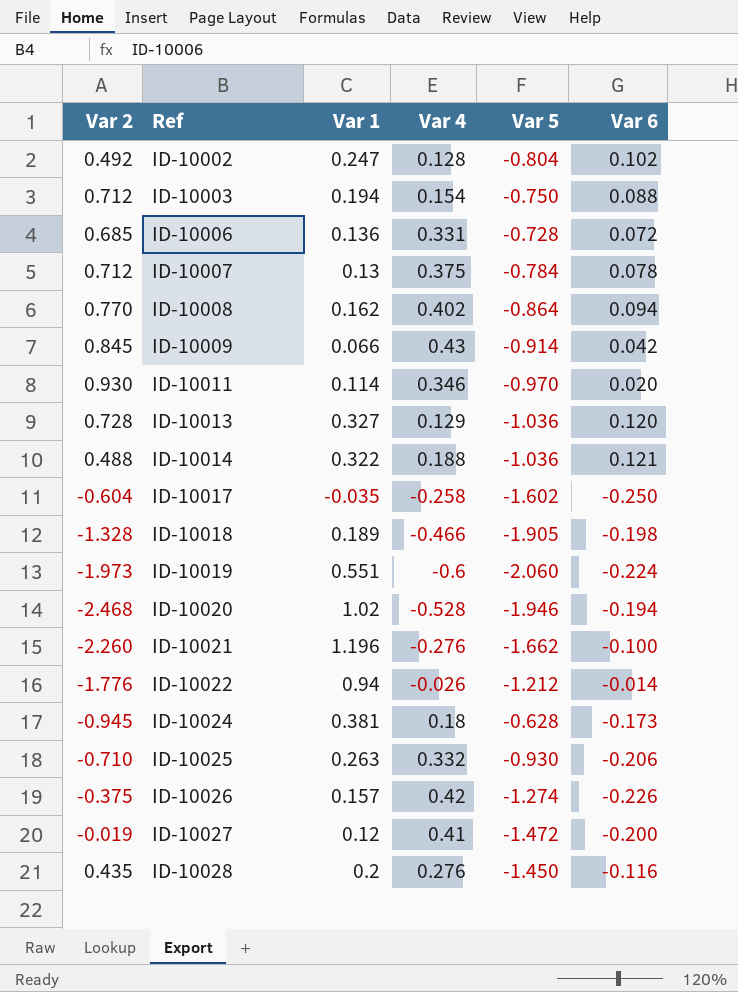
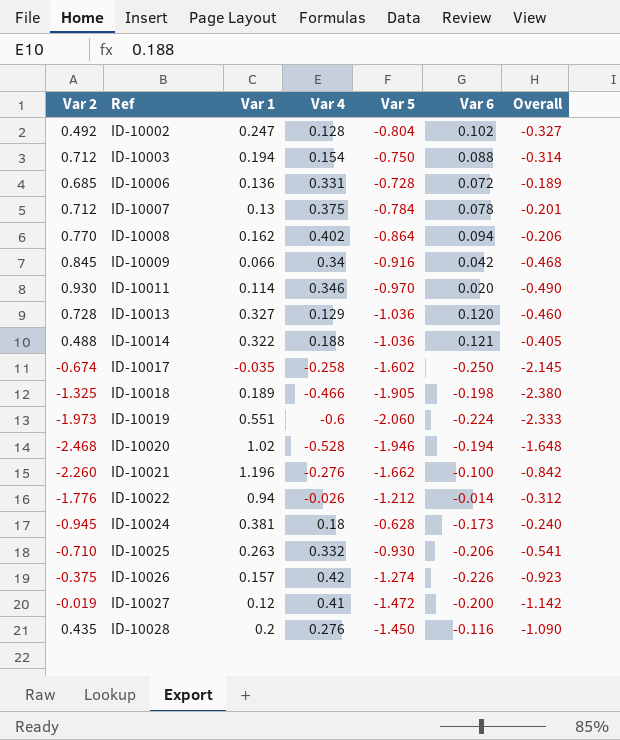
column Overall | formula: none -> [Var 1] + [Var 4] + [Var 5] + [Var 6]
ID-10009 | Var 4: 0.43 -> 0.34
ID-10009 | Var 5: -0.914 -> -0.916
ID-10017 | Var 2: -0.604 -> -0.674
ID-10018 | Var 2: -1.328 -> -1.325

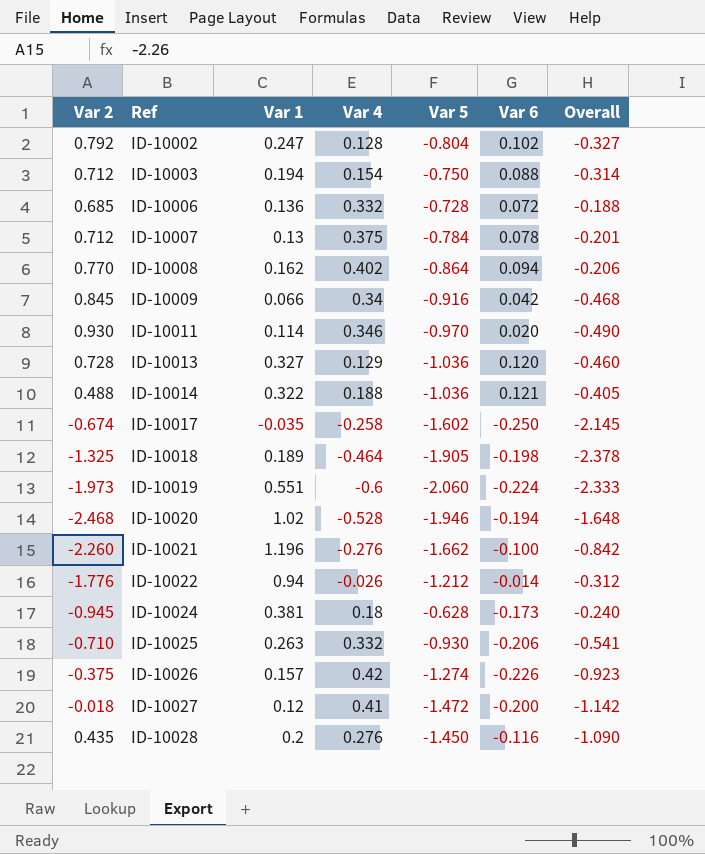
ID-10002 | Var 2: 0.492 -> 0.792
ID-10006 | Var 4: 0.331 -> 0.332
ID-10006 | Overall: -0.189 -> -0.188
ID-10018 | Var 4: -0.466 -> -0.464
ID-10018 | Overall: -2.380 -> -2.378
ID-10027 | Var 2: -0.019 -> -0.018

